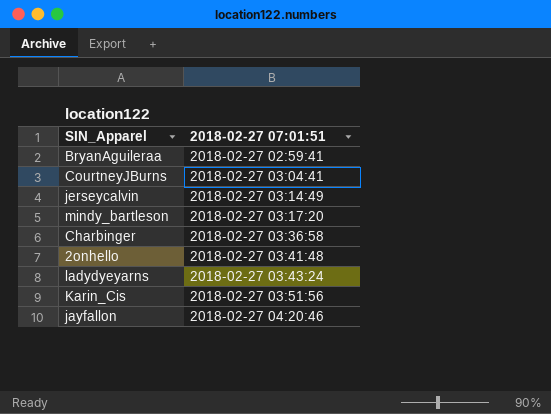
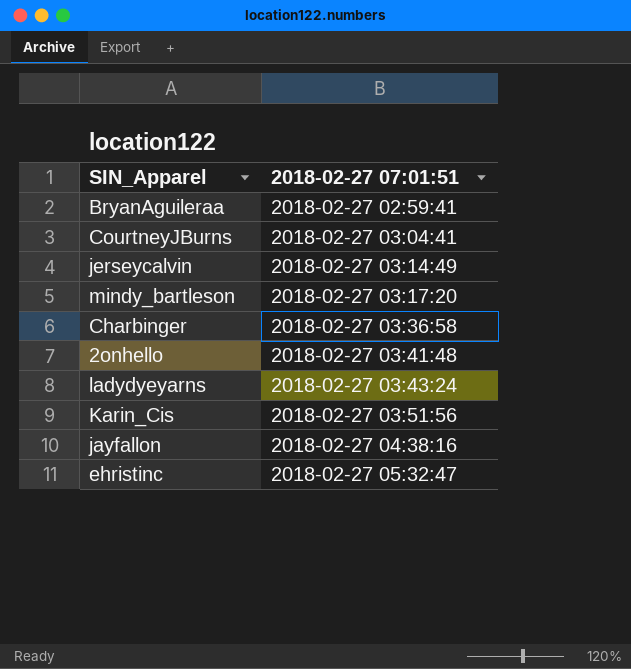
jayfallon | 2018-02-27 07:01:51: 2018-02-27 04:20:46 -> 2018-02-27 04:38:16
row ehristinc: none -> 2018-02-27 05:32:47

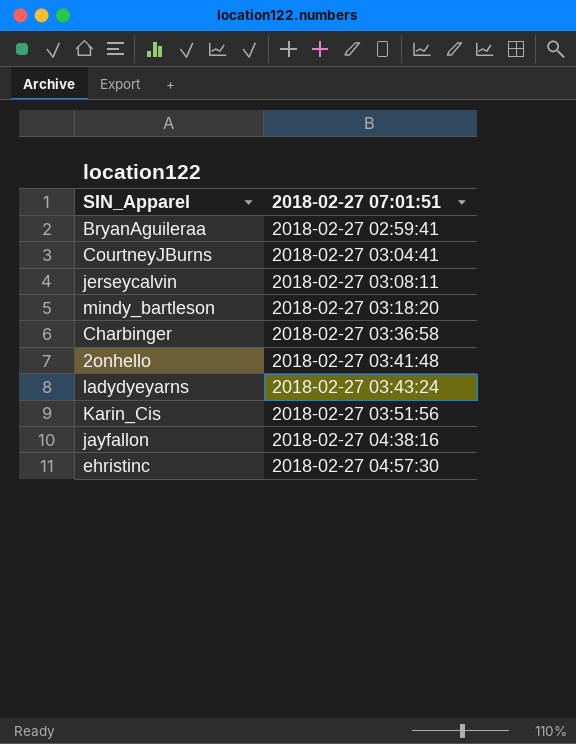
jerseycalvin | 2018-02-27 07:01:51: 2018-02-27 03:14:49 -> 2018-02-27 03:08:11
mindy_bartleson | 2018-02-27 07:01:51: 2018-02-27 03:17:20 -> 2018-02-27 03:18:20
ehristinc | 2018-02-27 07:01:51: 2018-02-27 05:32:47 -> 2018-02-27 04:57:30

